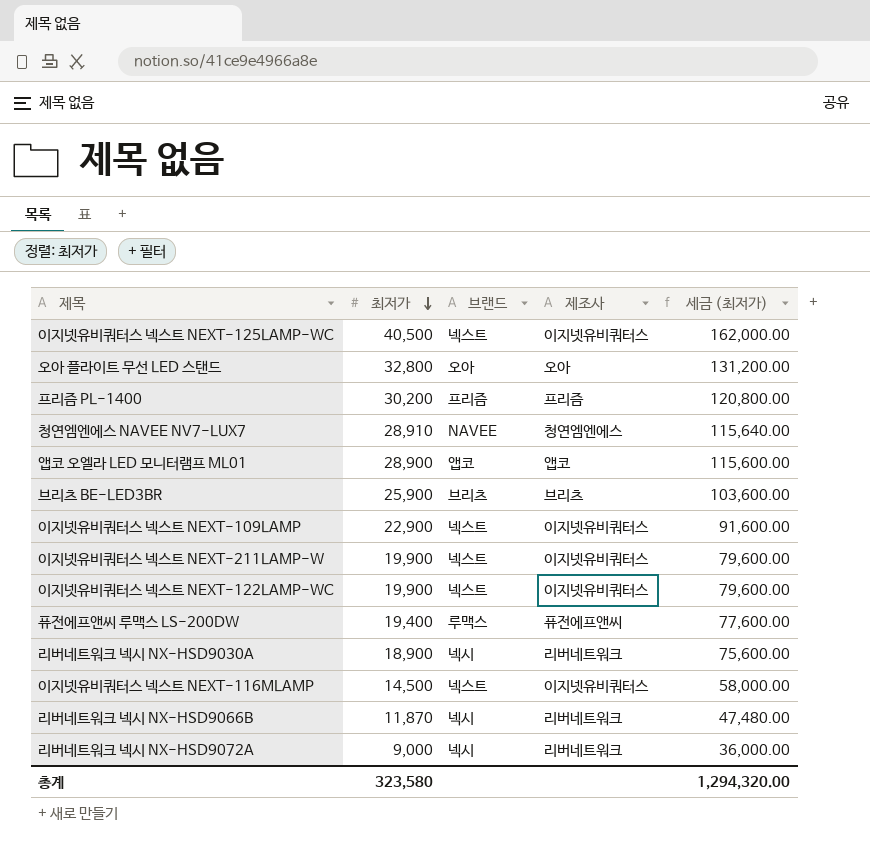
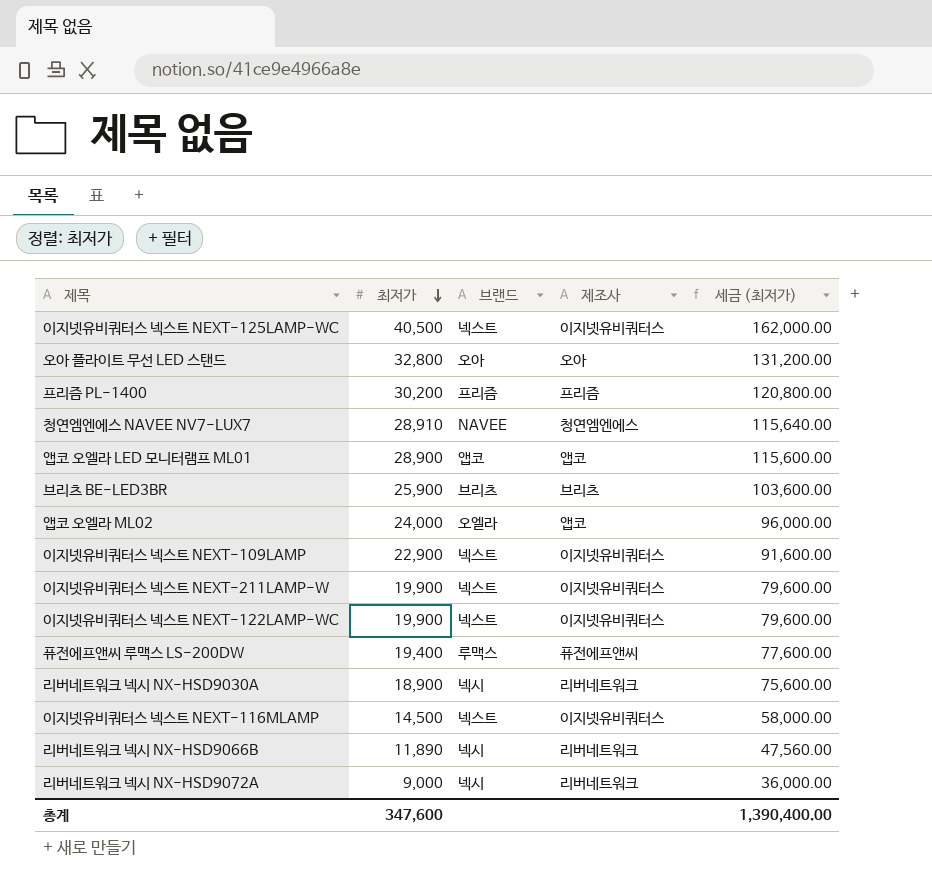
row 앱코 오엘라 ML02: none -> 24,000 | 오엘라 | 앱코 | 96,000.00
리버네트워크 넥시 NX-HSD9066B | 최저가: 11,870 -> 11,890
리버네트워크 넥시 NX-HSD9066B | 세금 (최저가): 47,480.00 -> 47,560.00
총계 | 최저가: 323,580 -> 347,600
총계 | 세금 (최저가): 1,294,320.00 -> 1,390,400.00

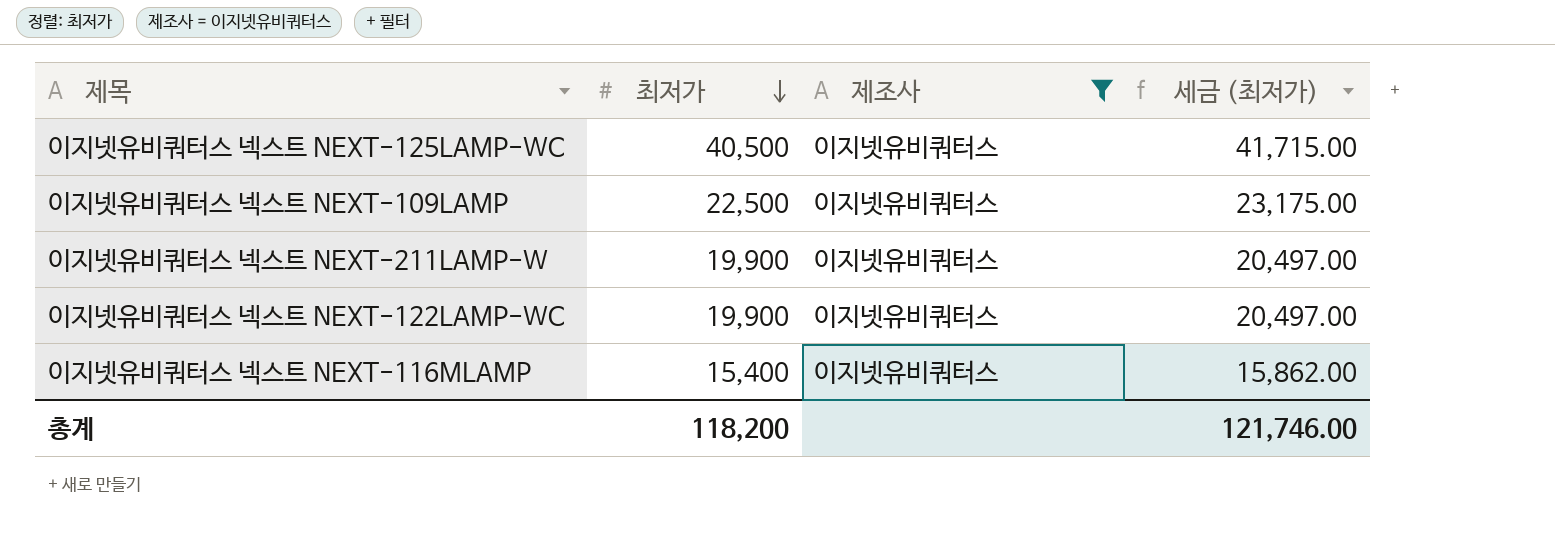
filter: none -> 제조사 = 이지넷유비쿼터스
column 브랜드 | position: 3 -> none
column 세금 (최저가) | formula: [최저가] * 4 -> [최저가] * 1.03
이지넷유비쿼터스 넥스트 NEXT-109LAMP | 최저가: 22,900 -> 22,500
이지넷유비쿼터스 넥스트 NEXT-116MLAMP | 최저가: 14,500 -> 15,400
총계 | 최저가: 347,600 -> 118,200
총계 | 세금 (최저가): 1,390,400.00 -> 121,746.00

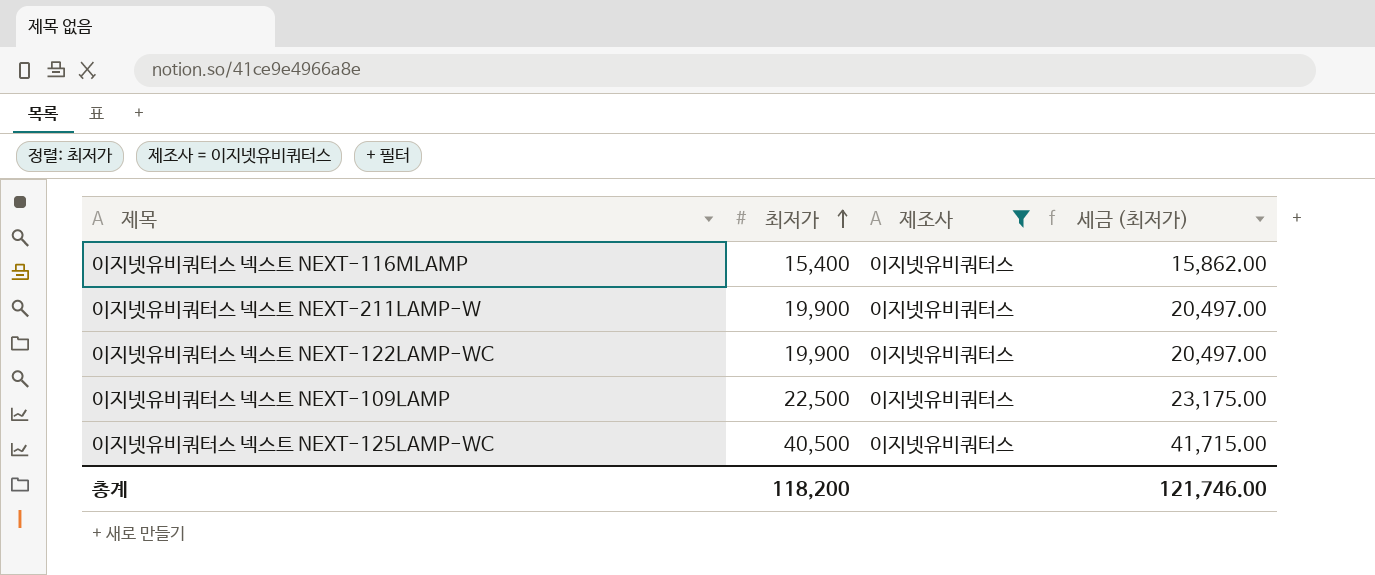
row order: 최저가 descending -> 최저가 ascending

